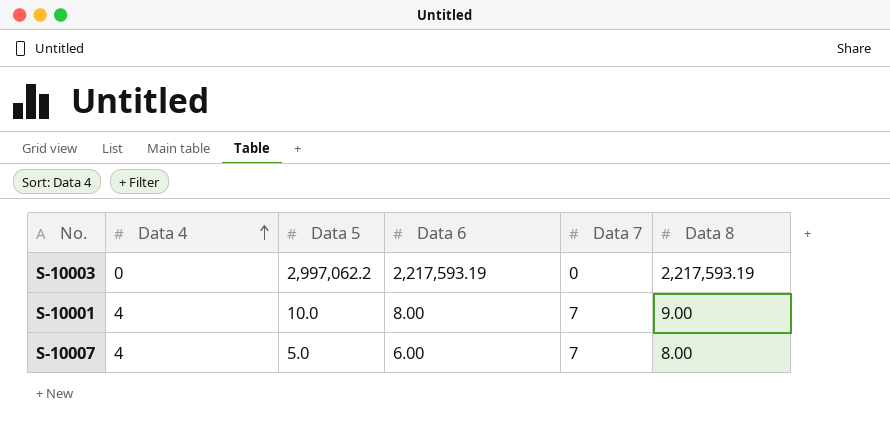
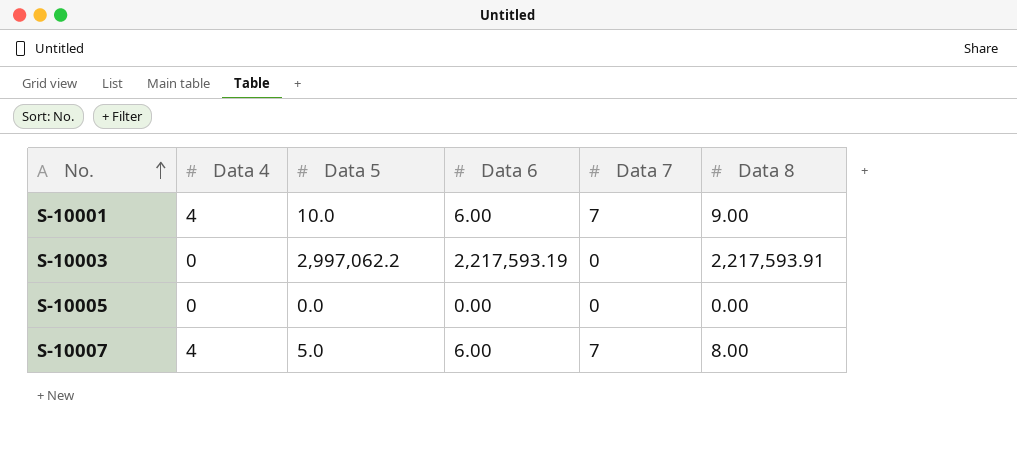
row order: Data 4 ascending -> No. ascending
S-10001 | Data 6: 8.00 -> 6.00
S-10003 | Data 8: 2,217,593.19 -> 2,217,593.91
row S-10005: none -> 0 | 0.0 | 0.00 | 0 | 0.00

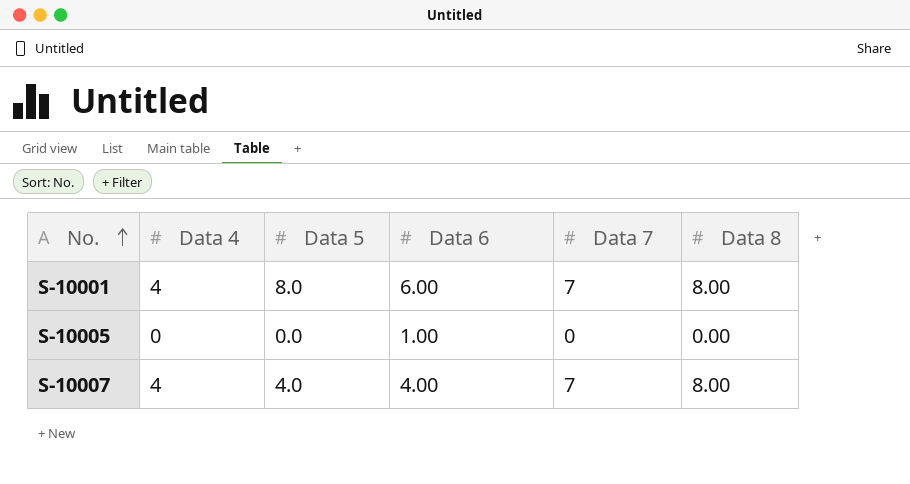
row S-10003: 0 | 2,997,062.2 | 2,217,593.19 | 0 | 2,217,593.91 -> none
S-10001 | Data 5: 10.0 -> 8.0
S-10001 | Data 8: 9.00 -> 8.00
S-10005 | Data 6: 0.00 -> 1.00
S-10007 | Data 5: 5.0 -> 4.0
S-10007 | Data 6: 6.00 -> 4.00

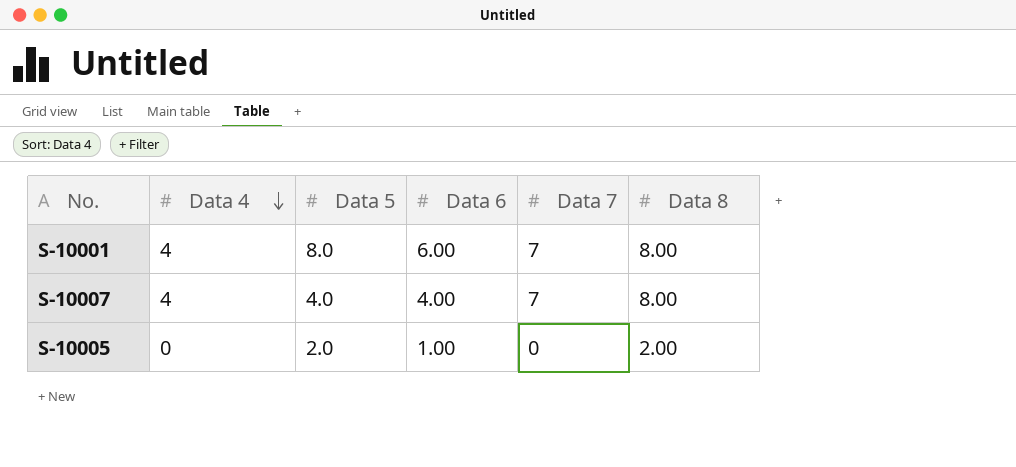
row order: No. ascending -> Data 4 descending
S-10005 | Data 5: 0.0 -> 2.0
S-10005 | Data 8: 0.00 -> 2.00

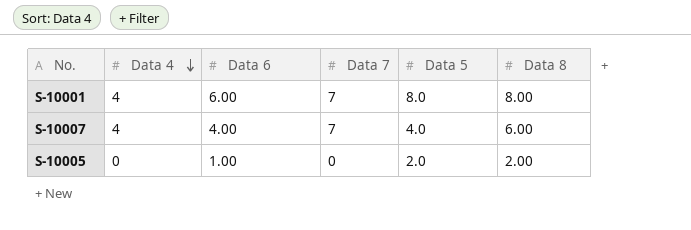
column Data 5 | position: 3 -> 5
S-10007 | Data 8: 8.00 -> 6.00

